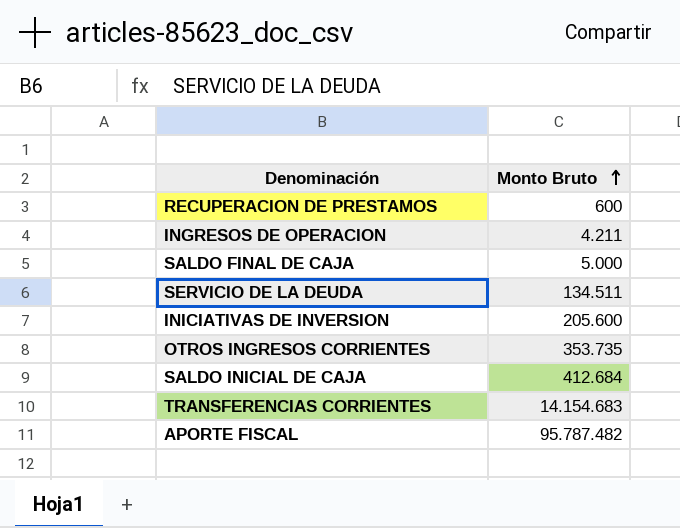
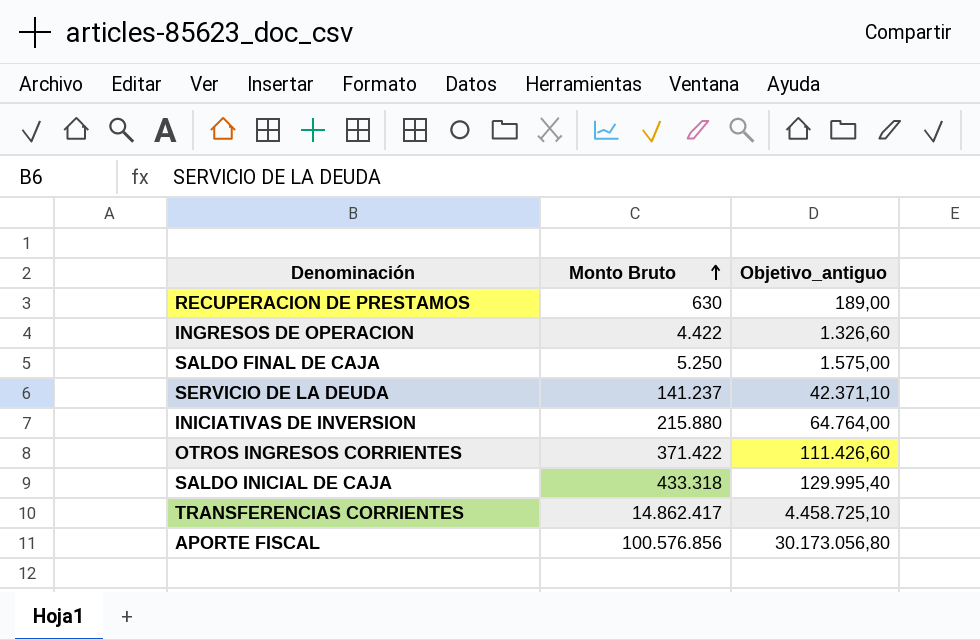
column Objetivo_antiguo | formula: none -> [Monto Bruto] * 0,3
RECUPERACION DE PRESTAMOS | Monto Bruto: 600 -> 630
INGRESOS DE OPERACION | Monto Bruto: 4.211 -> 4.422
SALDO FINAL DE CAJA | Monto Bruto: 5.000 -> 5.250
SERVICIO DE LA DEUDA | Monto Bruto: 134.511 -> 141.237
INICIATIVAS DE INVERSION | Monto Bruto: 205.600 -> 215.880
OTROS INGRESOS CORRIENTES | Monto Bruto: 353.735 -> 371.422
SALDO INICIAL DE CAJA | Monto Bruto: 412.684 -> 433.318
TRANSFERENCIAS CORRIENTES | Monto Bruto: 14.154.683 -> 14.862.417
APORTE FISCAL | Monto Bruto: 95.787.482 -> 100.576.856

